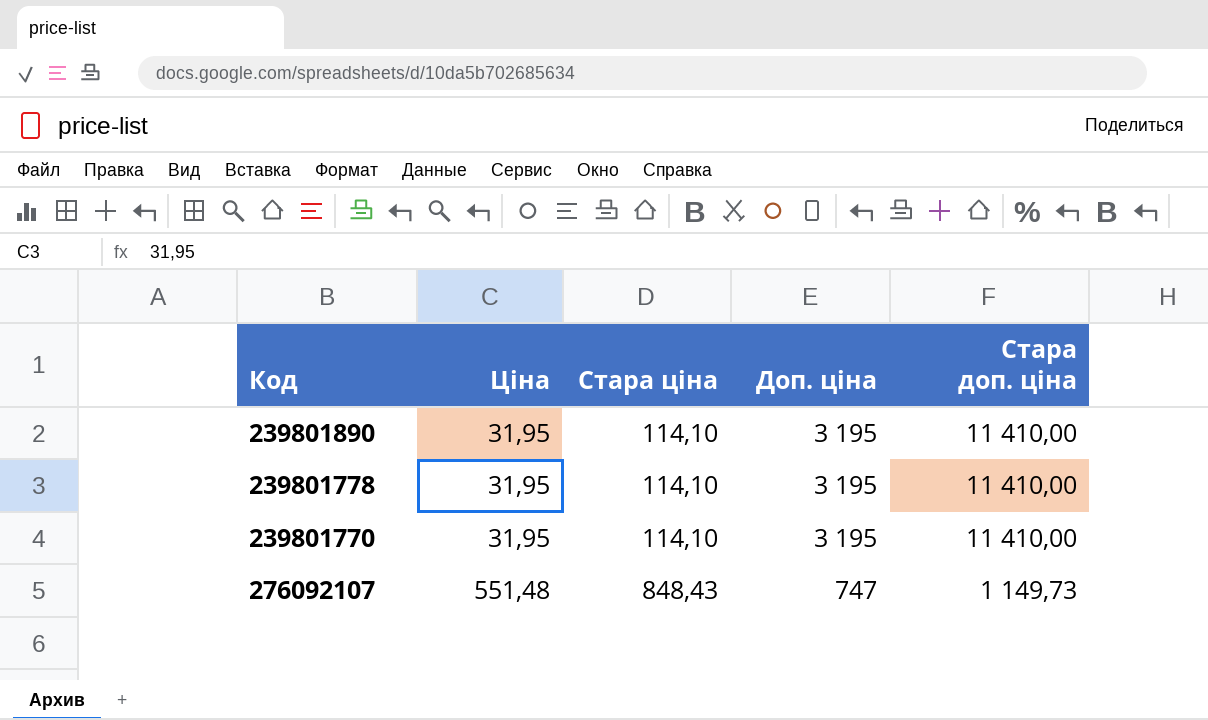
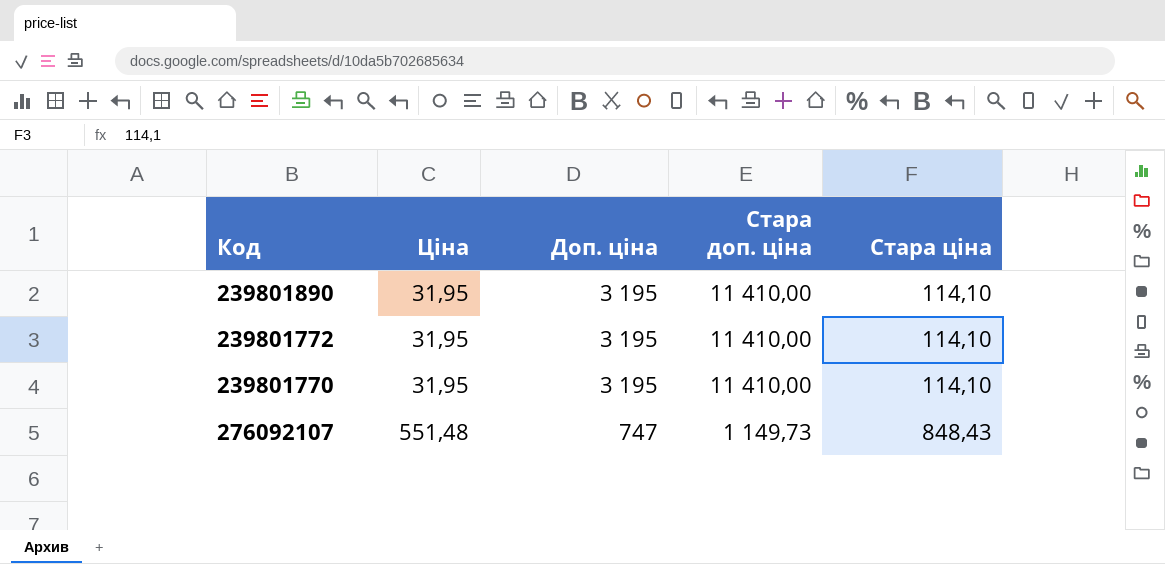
column Стара ціна | position: 3 -> 5
row 239801778: 31,95 | 114,10 | 3 195 | 11 410,00 -> none
row 239801772: none -> 31,95 | 3 195 | 11 410,00 | 114,10

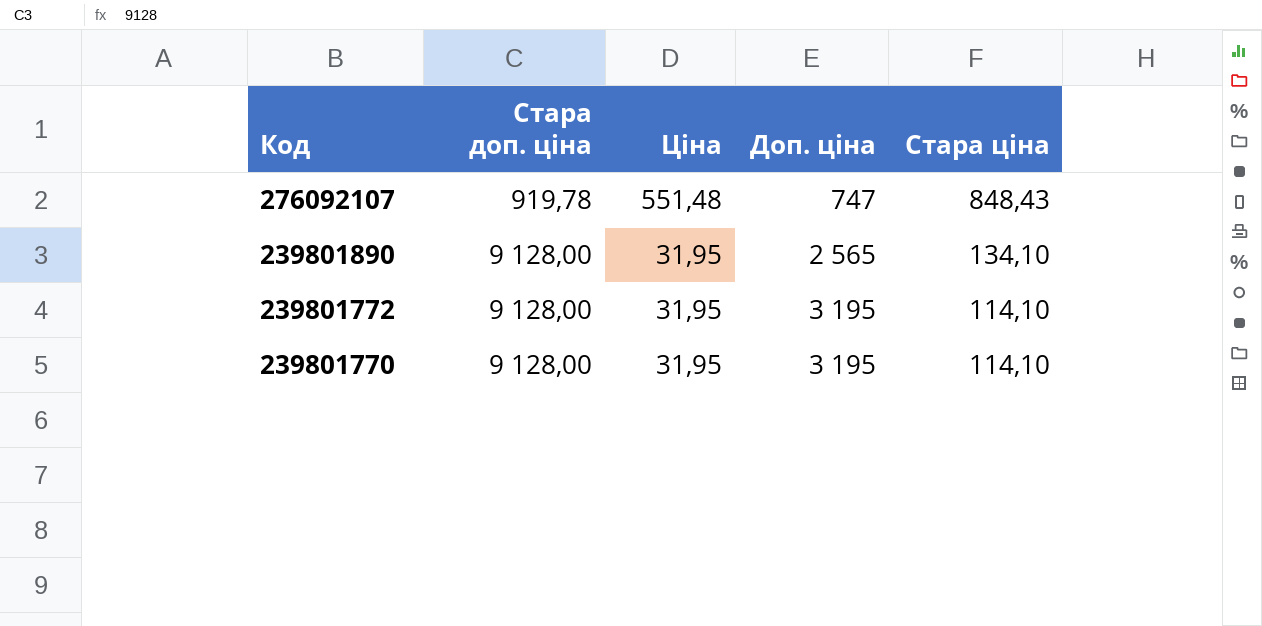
row order: Ціна ascending -> Код descending
column Стара доп. ціна | position: 4 -> 2
276092107 | Стара доп. ціна: 1 149,73 -> 919,78
239801890 | Стара доп. ціна: 11 410,00 -> 9 128,00
239801890 | Доп. ціна: 3 195 -> 2 565
239801890 | Стара ціна: 114,10 -> 134,10
239801772 | Стара доп. ціна: 11 410,00 -> 9 128,00
239801770 | Стара доп. ціна: 11 410,00 -> 9 128,00

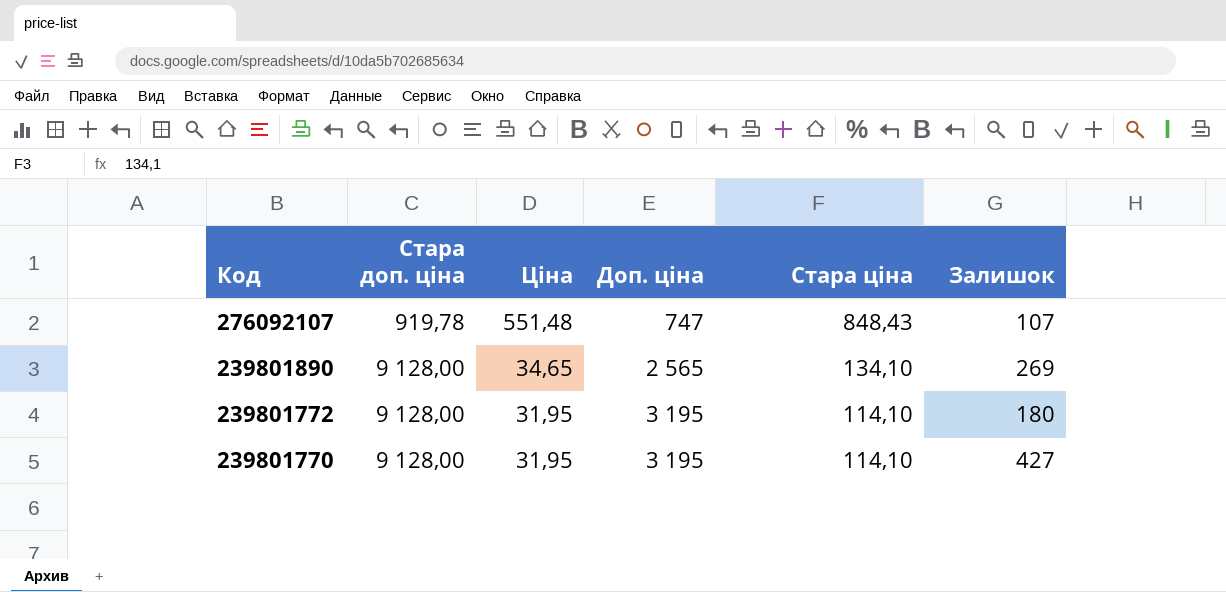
column Залишок | position: none -> 6
239801890 | Ціна: 31,95 -> 34,65

